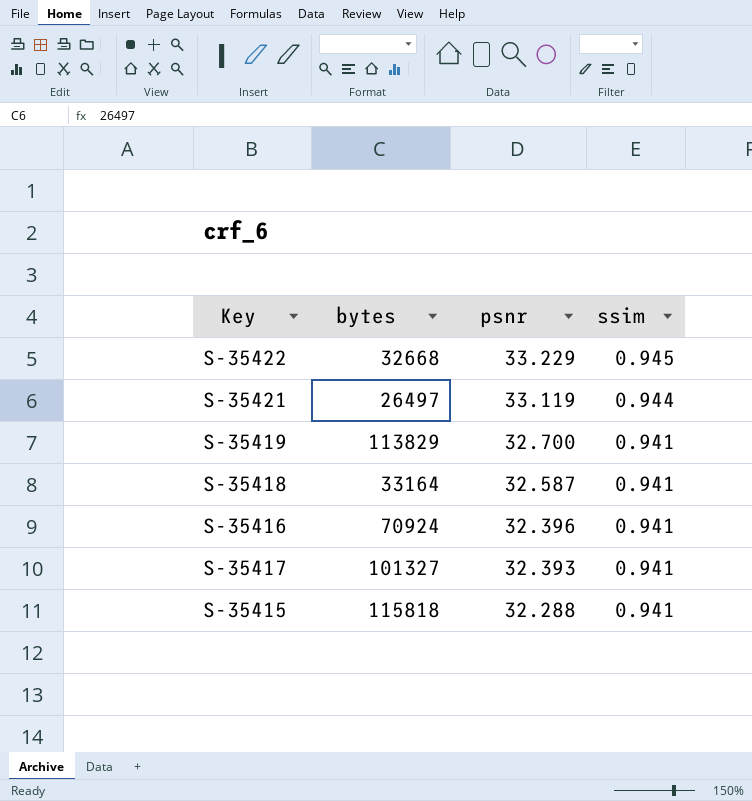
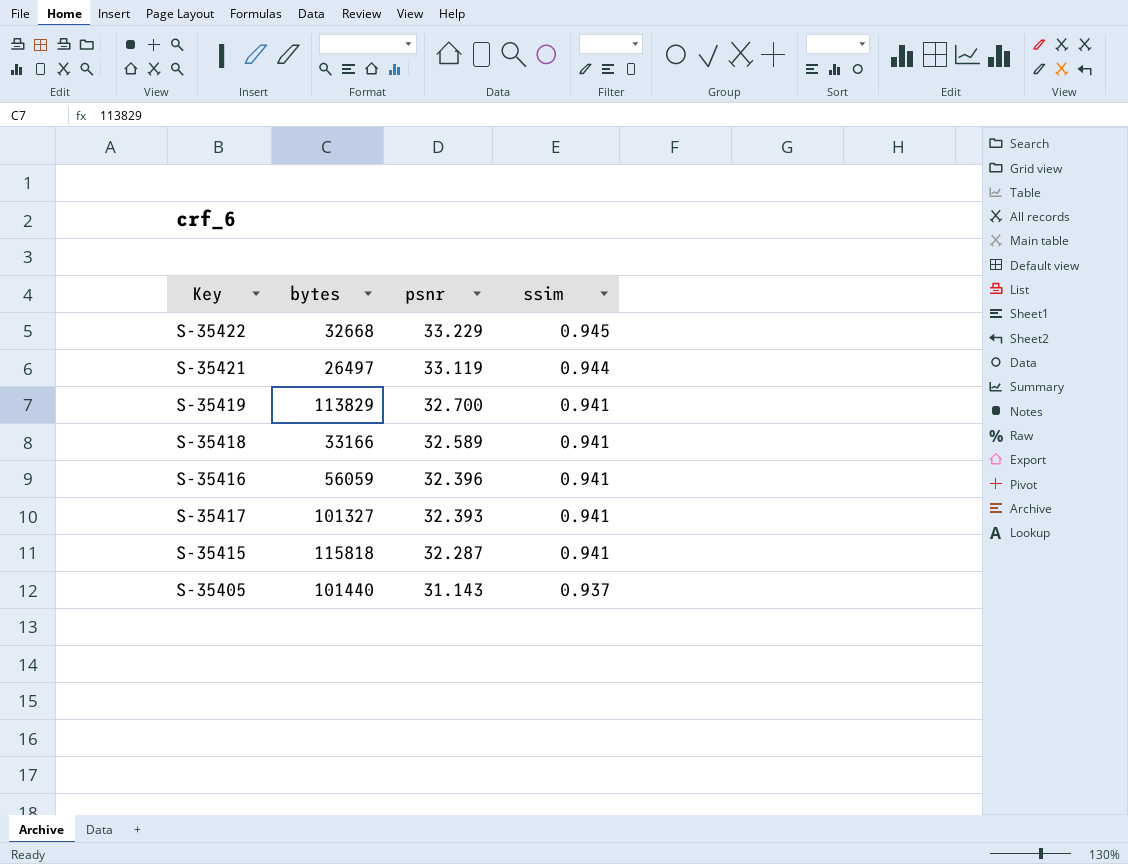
S-35418 | bytes: 33164 -> 33166
S-35418 | psnr: 32.587 -> 32.589
S-35416 | bytes: 70924 -> 56059
S-35415 | psnr: 32.288 -> 32.287
row S-35405: none -> 101440 | 31.143 | 0.937

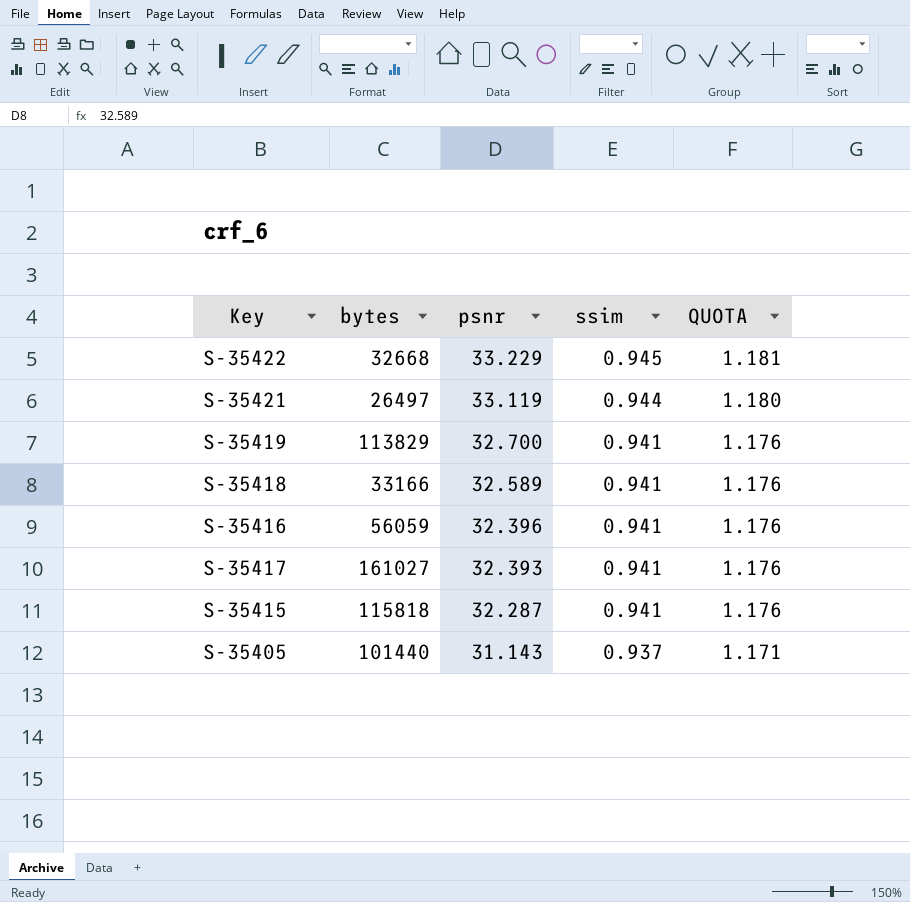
column QUOTA | formula: none -> [ssim] * 1.25
S-35417 | bytes: 101327 -> 161027

